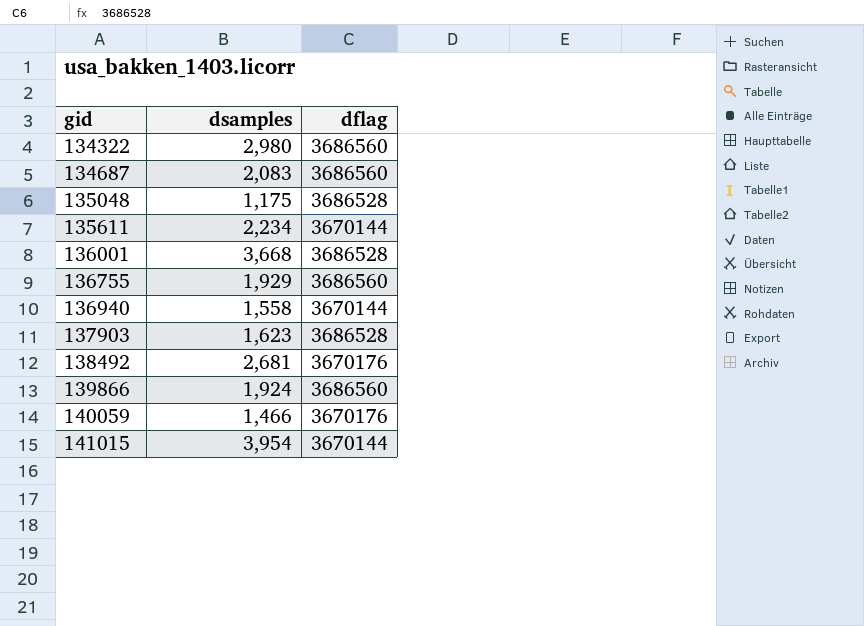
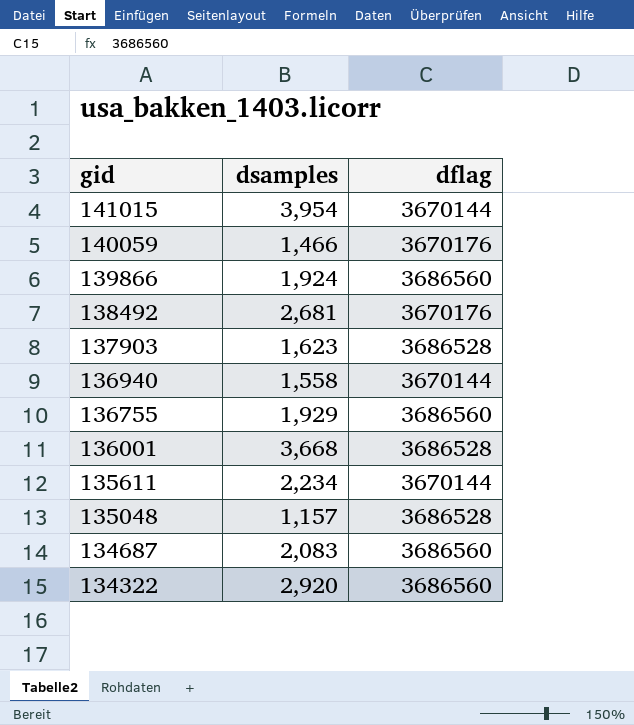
row order: gid ascending -> gid descending
135048 | dsamples: 1,175 -> 1,157
134322 | dsamples: 2,980 -> 2,920

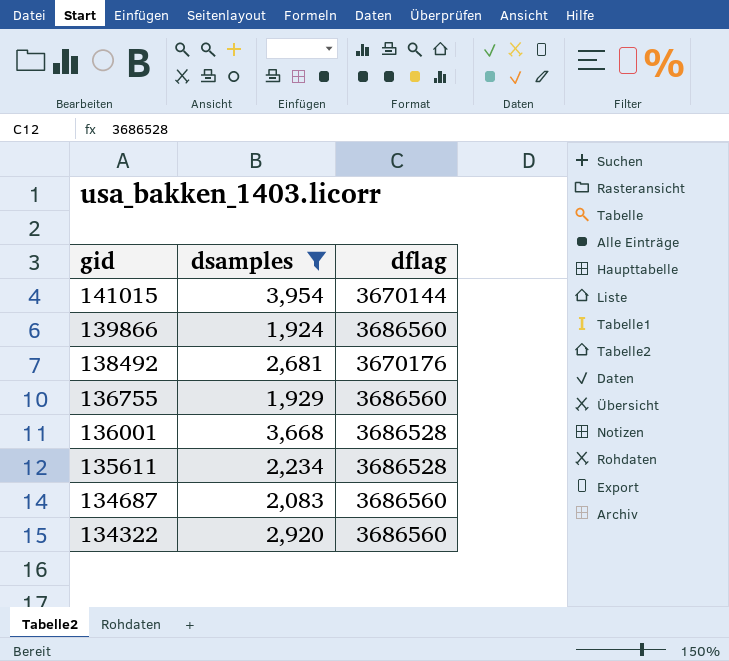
filter: none -> dsamples >= 1,924
135611 | dflag: 3670144 -> 3686528

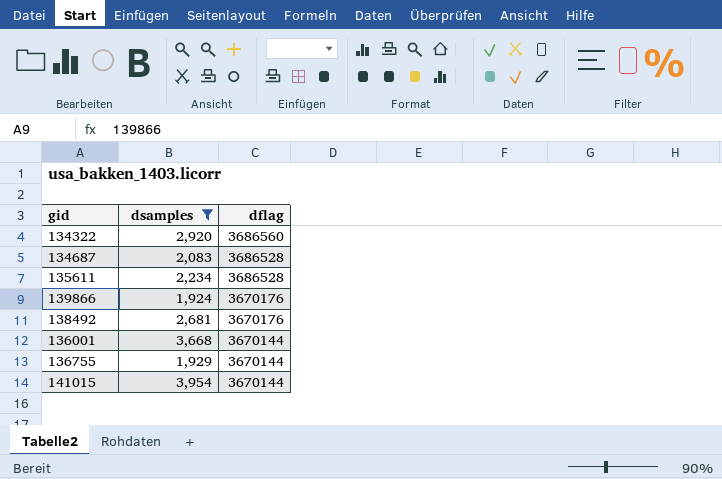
row order: gid descending -> dflag descending
134687 | dflag: 3686560 -> 3686528
139866 | dflag: 3686560 -> 3670176
136001 | dflag: 3686528 -> 3670144
136755 | dflag: 3686560 -> 3670144

